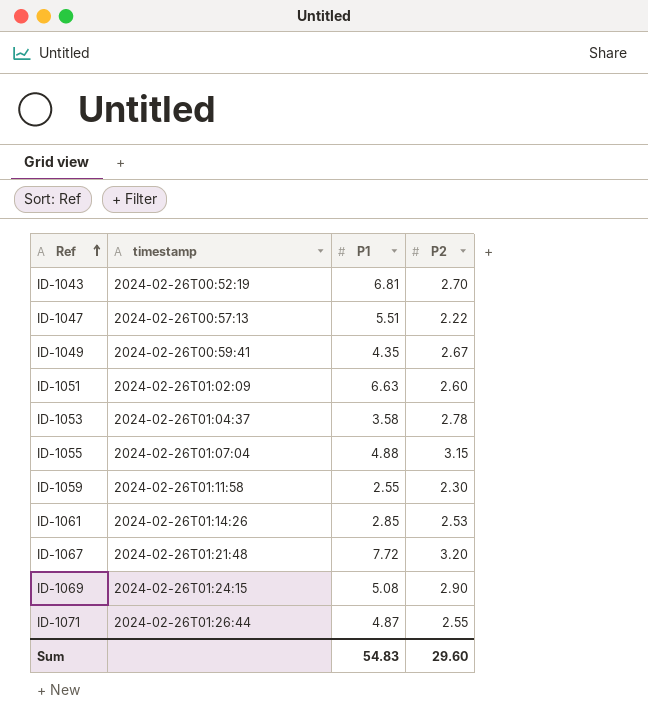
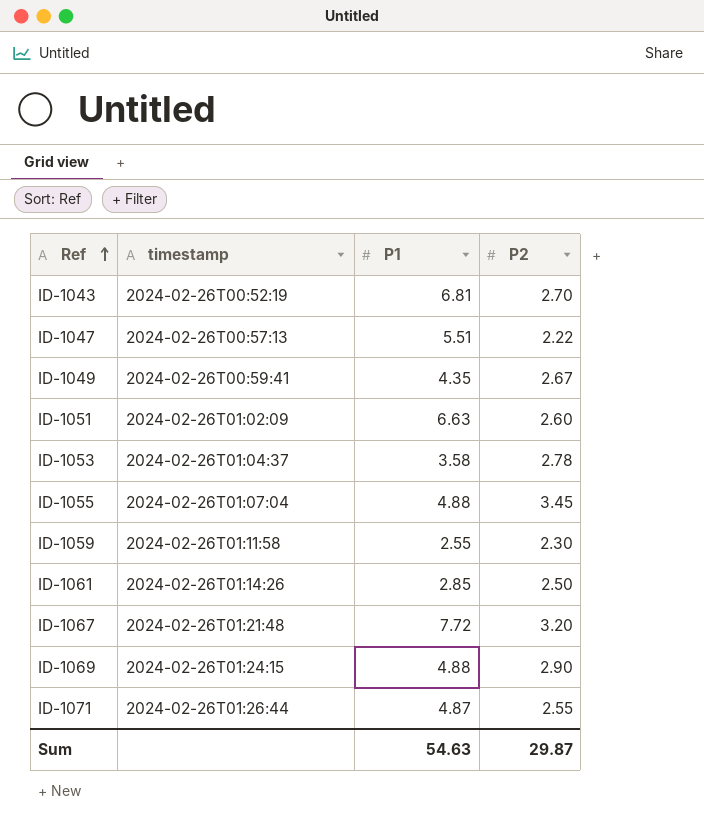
ID-1055 | P2: 3.15 -> 3.45
ID-1061 | P2: 2.53 -> 2.50
ID-1069 | P1: 5.08 -> 4.88
Sum | P1: 54.83 -> 54.63
Sum | P2: 29.60 -> 29.87

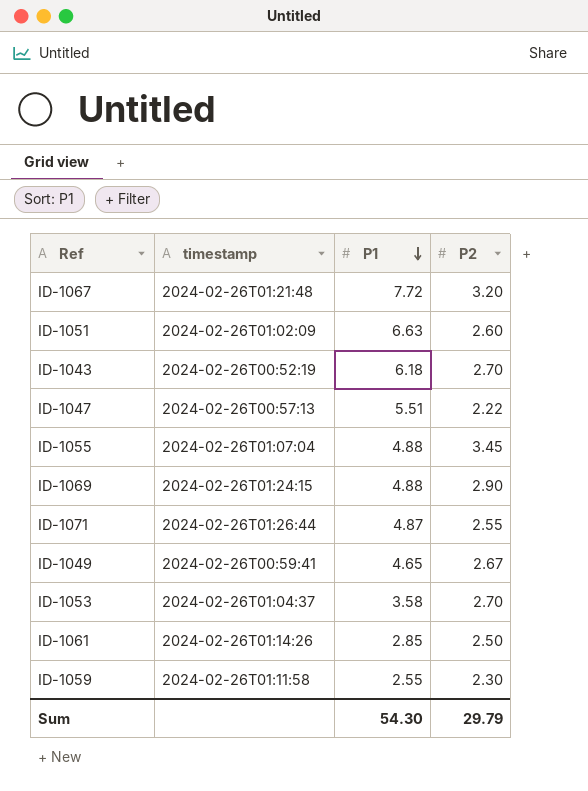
row order: Ref ascending -> P1 descending
ID-1043 | P1: 6.81 -> 6.18
ID-1049 | P1: 4.35 -> 4.65
ID-1053 | P2: 2.78 -> 2.70
Sum | P1: 54.63 -> 54.30
Sum | P2: 29.87 -> 29.79

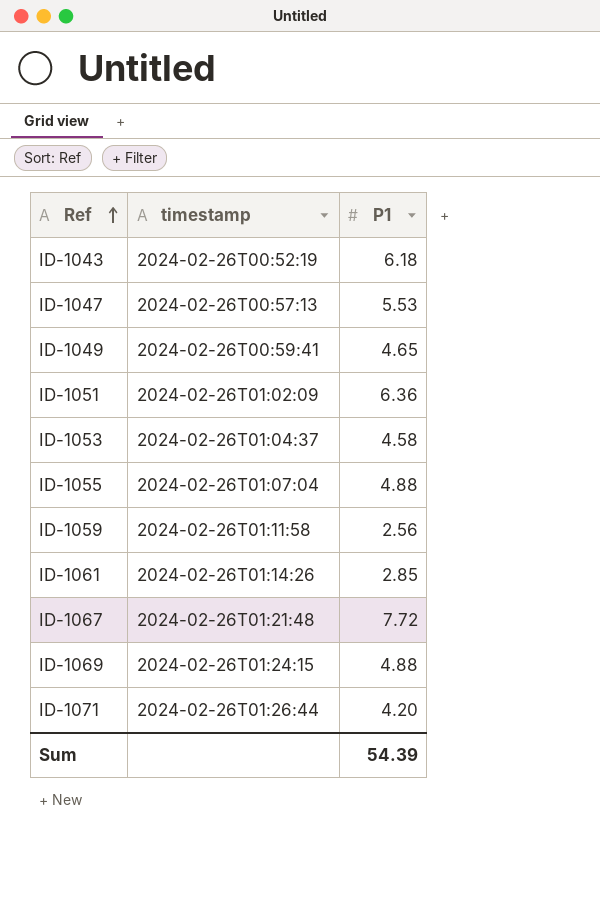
row order: P1 descending -> Ref ascending
column P2 | position: 4 -> none
ID-1047 | P1: 5.51 -> 5.53
ID-1051 | P1: 6.63 -> 6.36
ID-1053 | P1: 3.58 -> 4.58
ID-1059 | P1: 2.55 -> 2.56
ID-1071 | P1: 4.87 -> 4.20
Sum | P1: 54.30 -> 54.39

